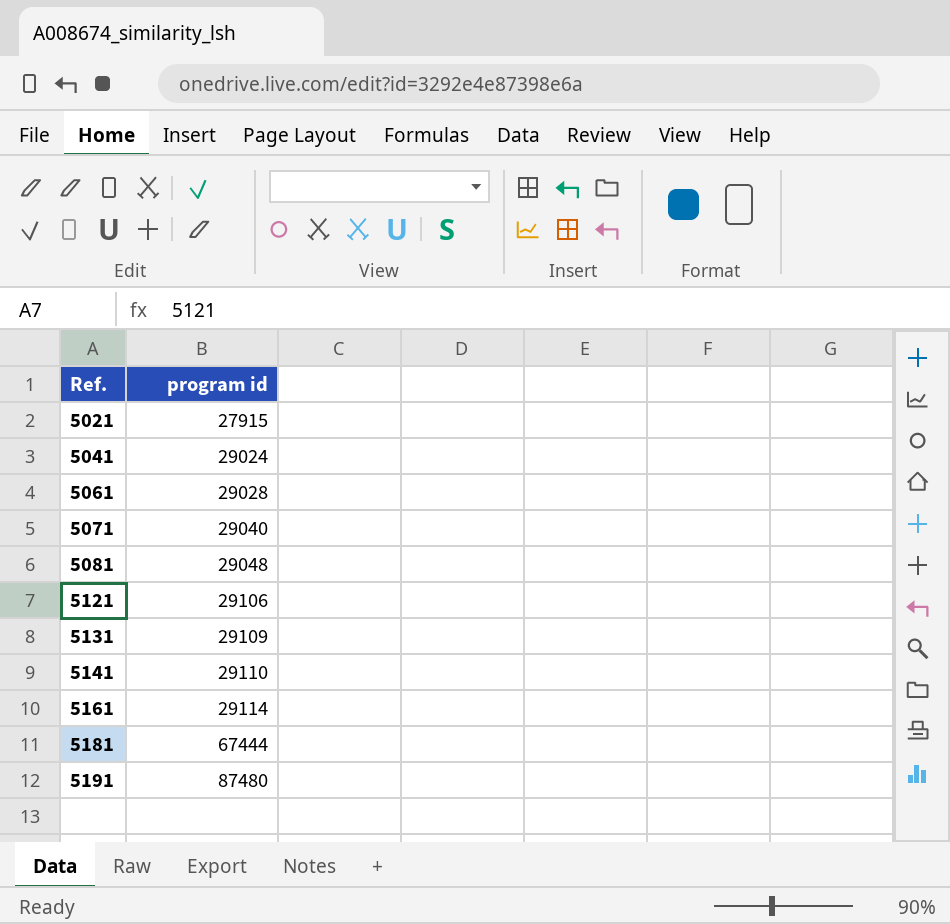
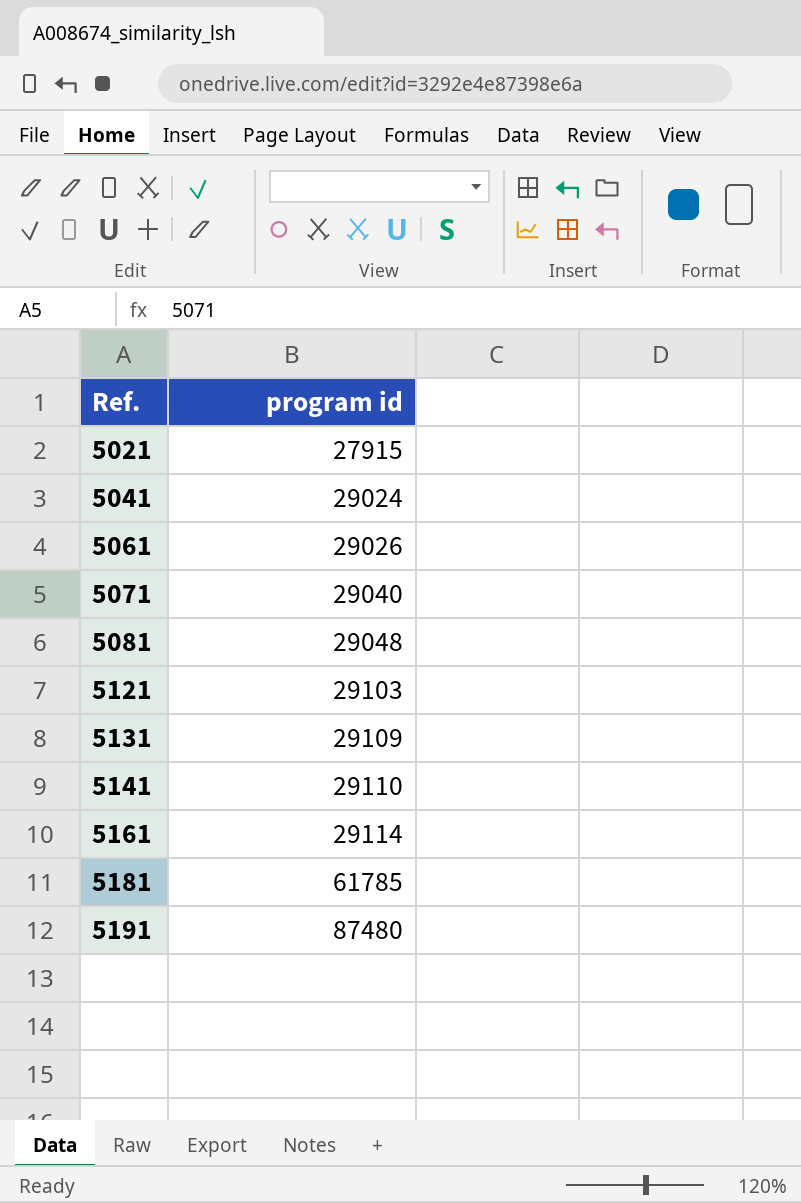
5061 | program id: 29028 -> 29026
5121 | program id: 29106 -> 29103
5181 | program id: 67444 -> 61785

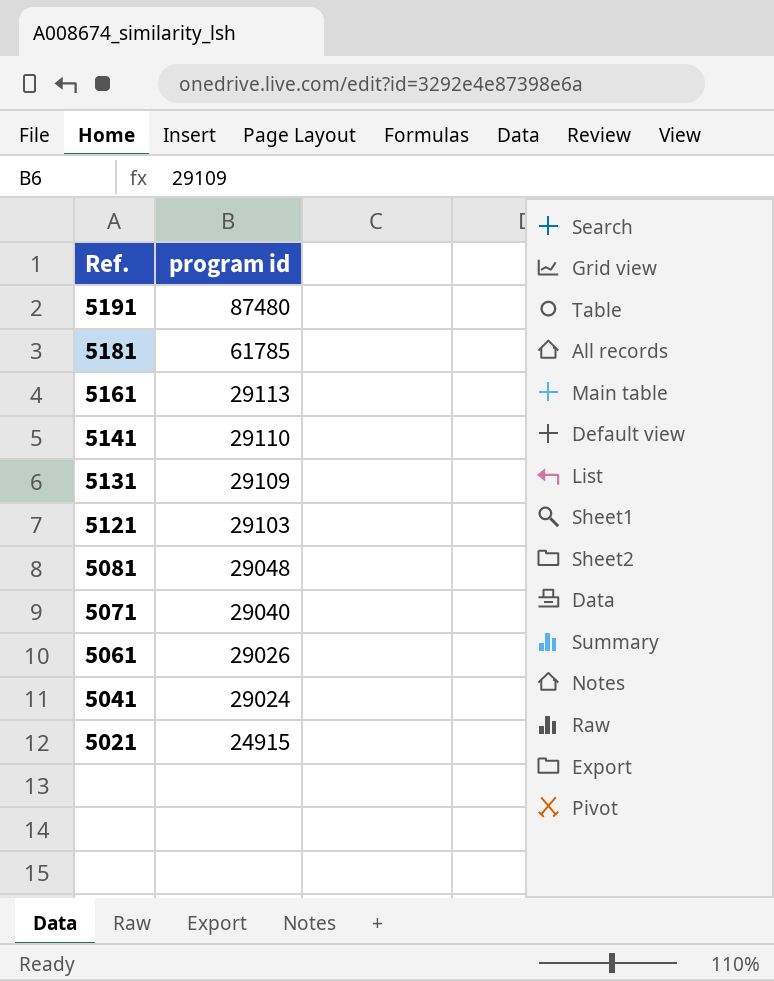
row order: Ref. ascending -> Ref. descending
5161 | program id: 29114 -> 29113
5021 | program id: 27915 -> 24915

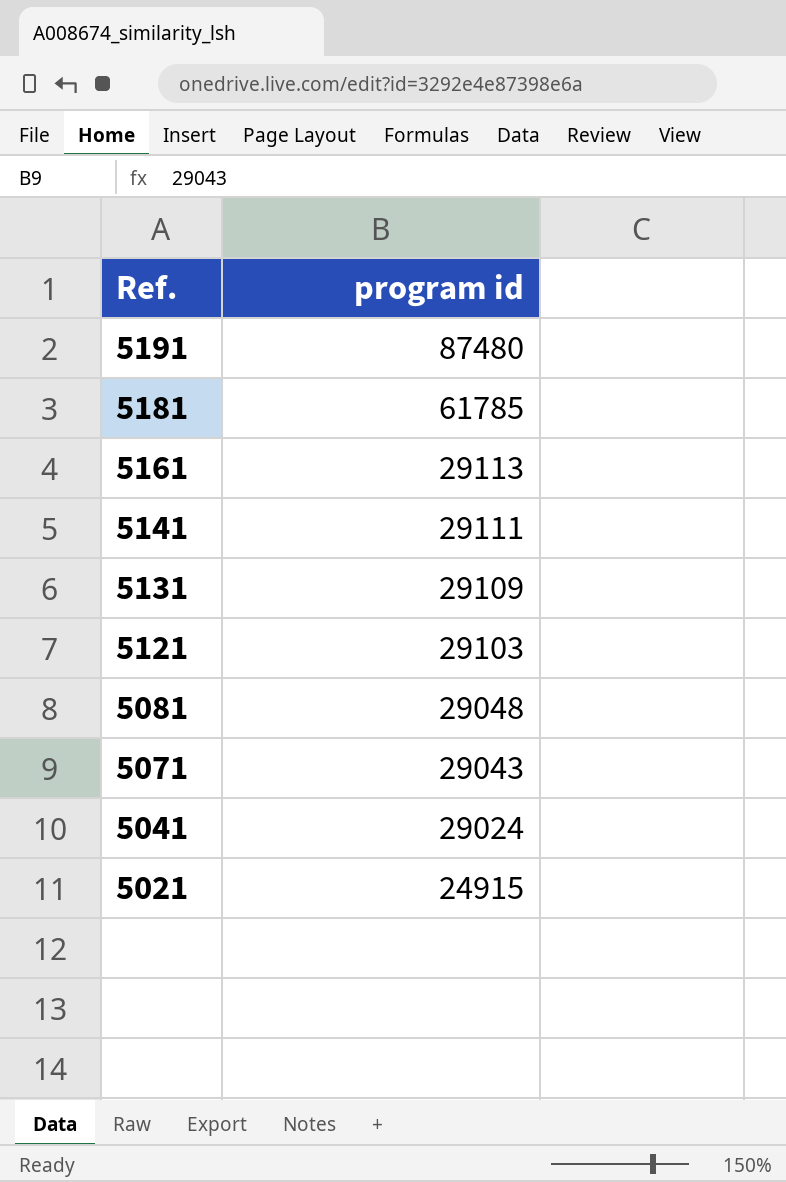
row 5061: 29026 -> none
5141 | program id: 29110 -> 29111
5071 | program id: 29040 -> 29043

